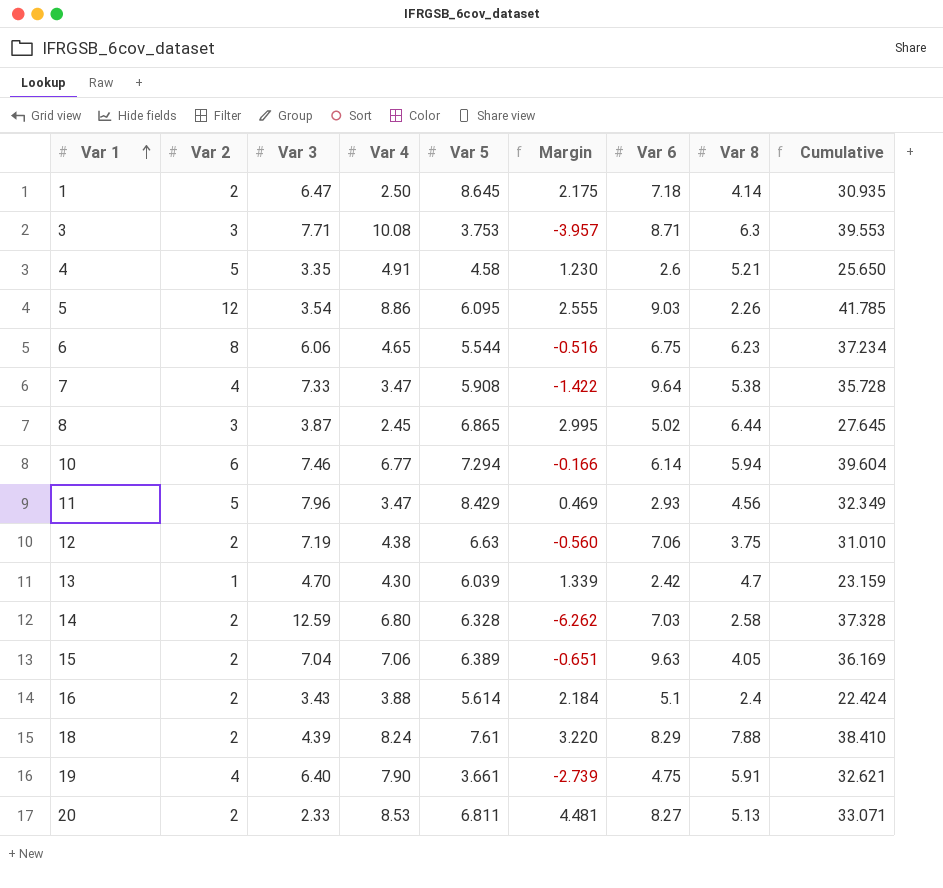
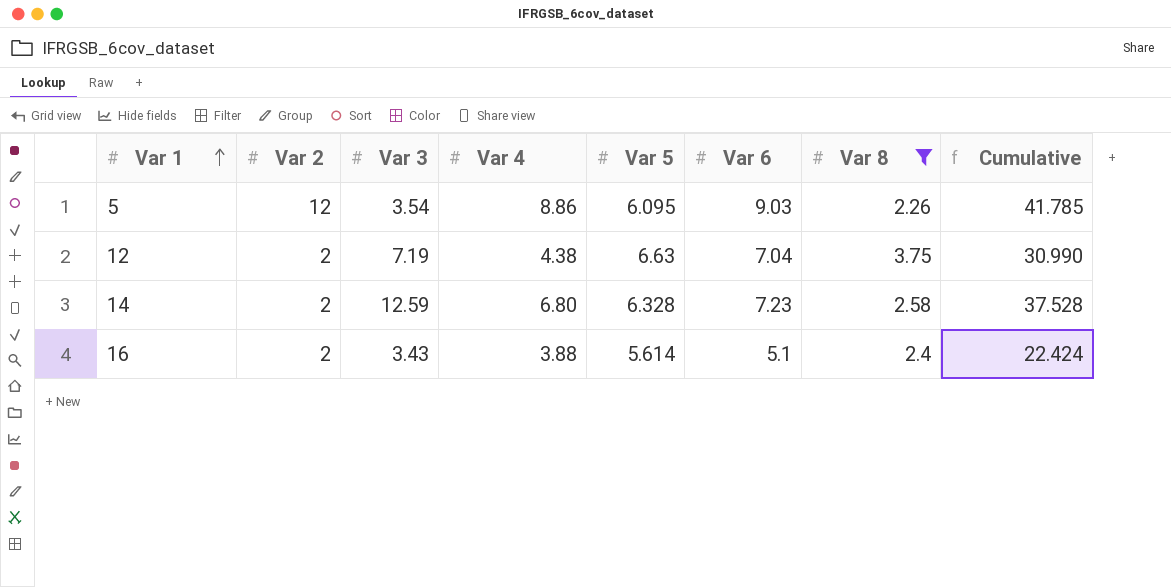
filter: none -> Var 8 <= 3.75
column Margin | formula: [Var 5] - [Var 3] -> none
12 | Var 6: 7.06 -> 7.04
12 | Cumulative: 31.010 -> 30.990
14 | Var 6: 7.03 -> 7.23
14 | Cumulative: 37.328 -> 37.528

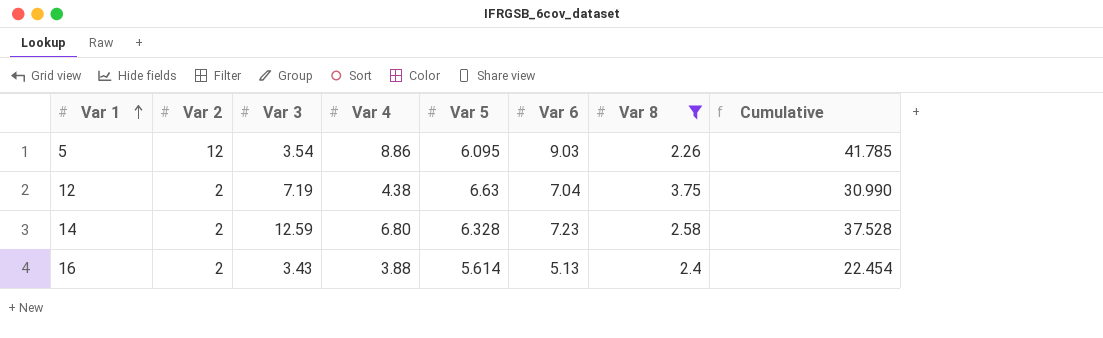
16 | Var 6: 5.1 -> 5.13
16 | Cumulative: 22.424 -> 22.454

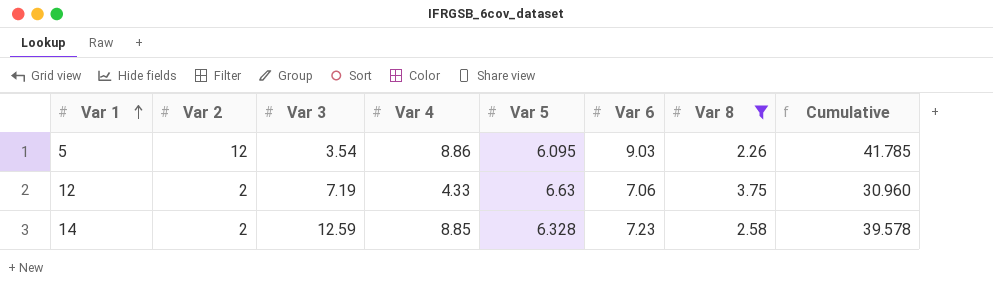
row 16: 2 | 3.43 | 3.88 | 5.614 | 5.13 | 2.4 | 22.454 -> none
12 | Var 4: 4.38 -> 4.33
12 | Var 6: 7.04 -> 7.06
12 | Cumulative: 30.990 -> 30.960
14 | Var 4: 6.80 -> 8.85
14 | Cumulative: 37.528 -> 39.578

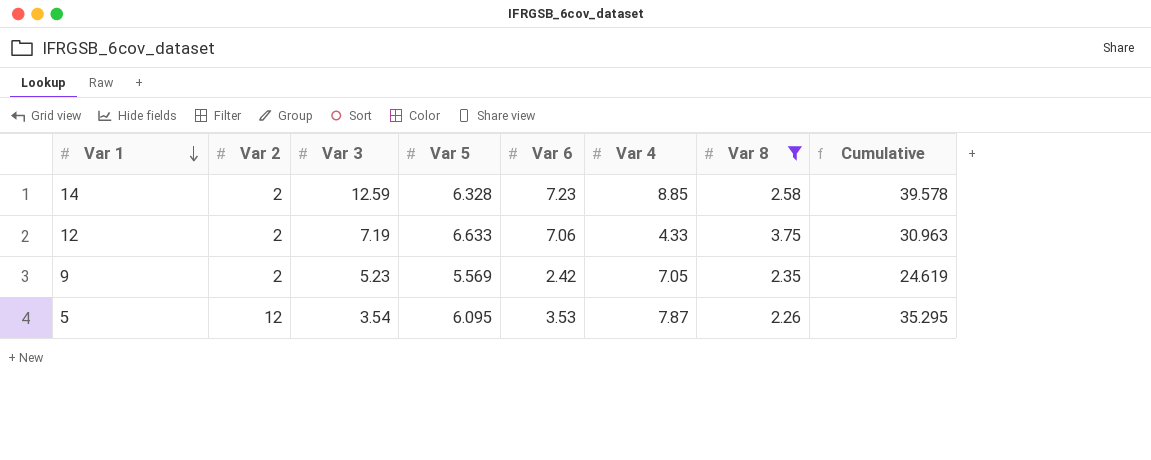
row order: Var 1 ascending -> Var 1 descending
column Var 4 | position: 4 -> 6
12 | Var 5: 6.63 -> 6.633
12 | Cumulative: 30.960 -> 30.963
row 9: none -> 2 | 5.23 | 5.569 | 2.42 | 7.05 | 2.35 | 24.619
5 | Var 6: 9.03 -> 3.53
5 | Var 4: 8.86 -> 7.87
5 | Cumulative: 41.785 -> 35.295

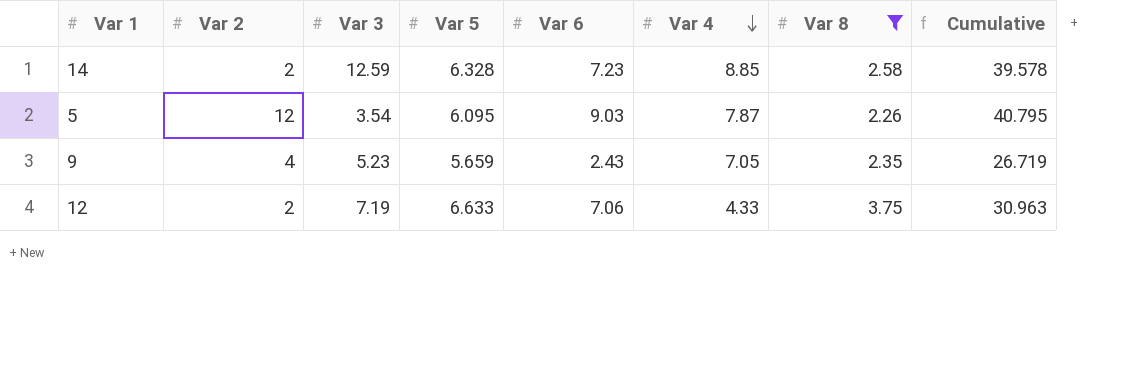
row order: Var 1 descending -> Var 4 descending
5 | Var 6: 3.53 -> 9.03
5 | Cumulative: 35.295 -> 40.795
9 | Var 2: 2 -> 4
9 | Var 5: 5.569 -> 5.659
9 | Var 6: 2.42 -> 2.43
9 | Cumulative: 24.619 -> 26.719

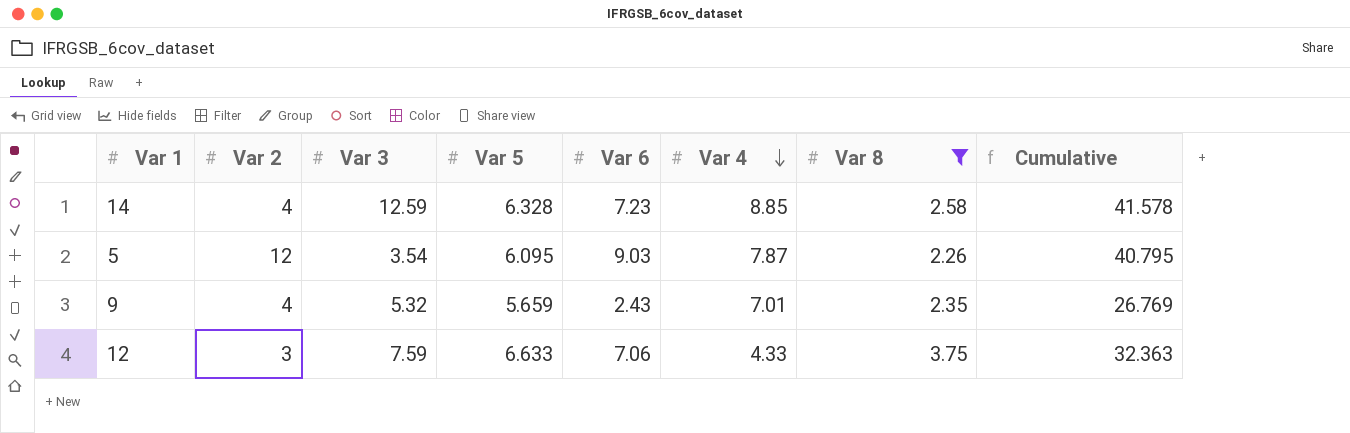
14 | Var 2: 2 -> 4
14 | Cumulative: 39.578 -> 41.578
9 | Var 3: 5.23 -> 5.32
9 | Var 4: 7.05 -> 7.01
9 | Cumulative: 26.719 -> 26.769
12 | Var 2: 2 -> 3
12 | Var 3: 7.19 -> 7.59
12 | Cumulative: 30.963 -> 32.363

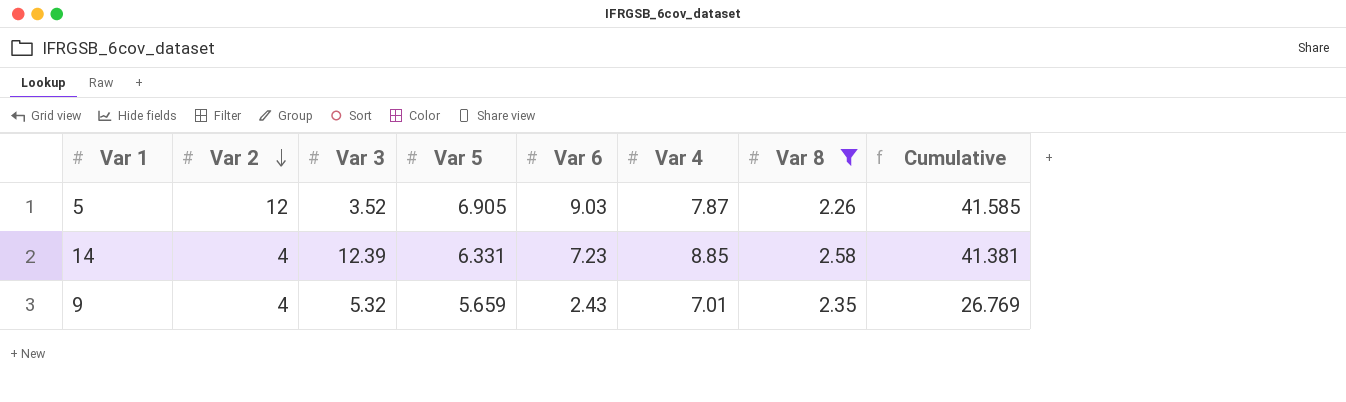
row order: Var 4 descending -> Var 2 descending
row 12: 3 | 7.59 | 6.633 | 7.06 | 4.33 | 3.75 | 32.363 -> none
5 | Var 3: 3.54 -> 3.52
5 | Var 5: 6.095 -> 6.905
5 | Cumulative: 40.795 -> 41.585
14 | Var 3: 12.59 -> 12.39
14 | Var 5: 6.328 -> 6.331
14 | Cumulative: 41.578 -> 41.381

